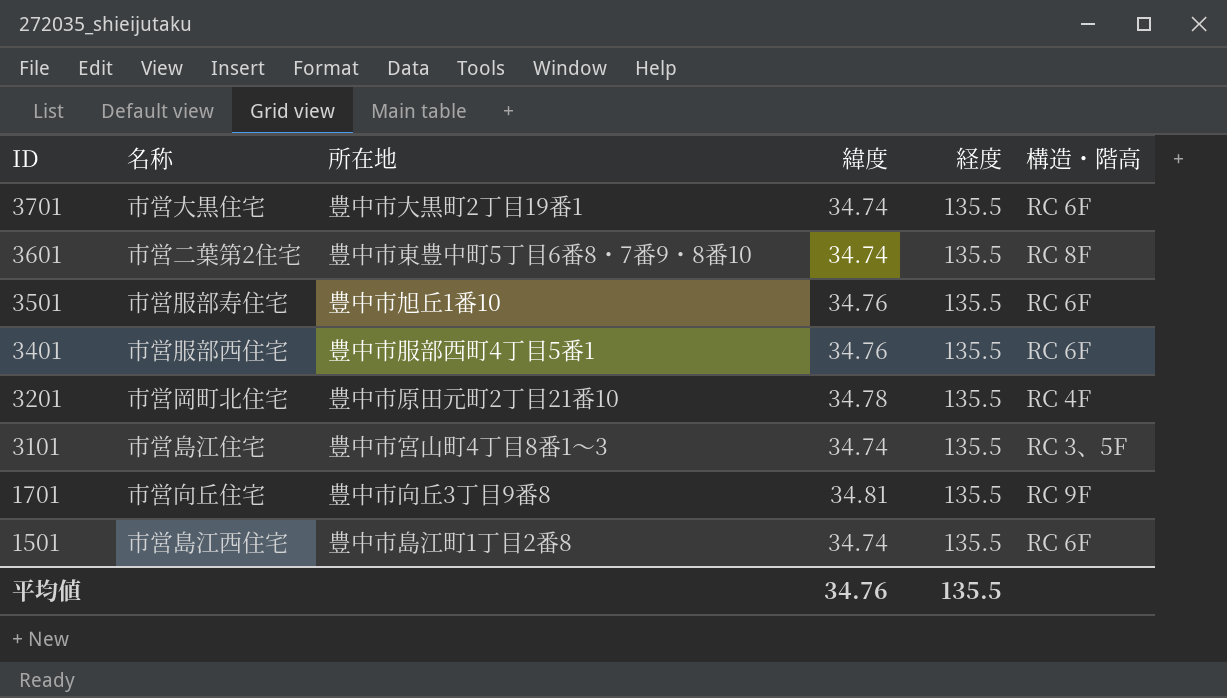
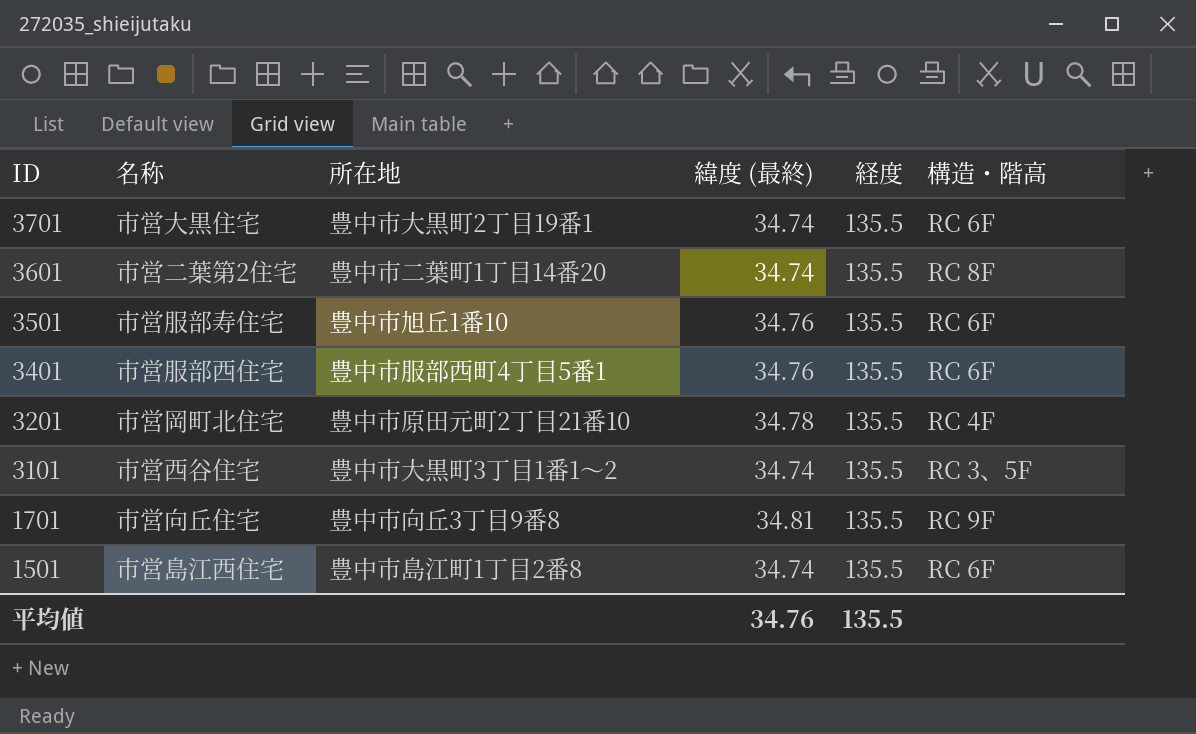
column name: 緯度 -> 緯度 (最終)
3601 | 所在地: 豊中市東豊中町5丁目6番8・7番9・8番10 -> 豊中市二葉町1丁目14番20
3101 | 名称: 市営島江住宅 -> 市営西谷住宅
3101 | 所在地: 豊中市宮山町4丁目8番1～3 -> 豊中市大黒町3丁目1番1～2

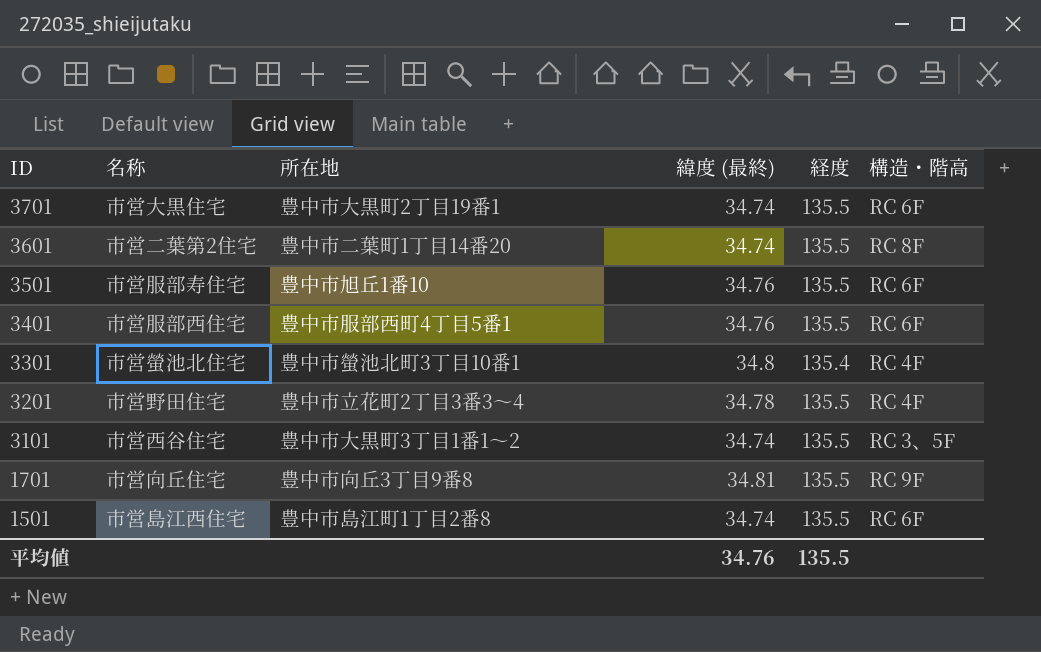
row 3301: none -> 市営螢池北住宅 | 豊中市螢池北町3丁目10番1 | 34.8 | 135.4 | RC 4F
3201 | 名称: 市営岡町北住宅 -> 市営野田住宅
3201 | 所在地: 豊中市原田元町2丁目21番10 -> 豊中市立花町2丁目3番3～4

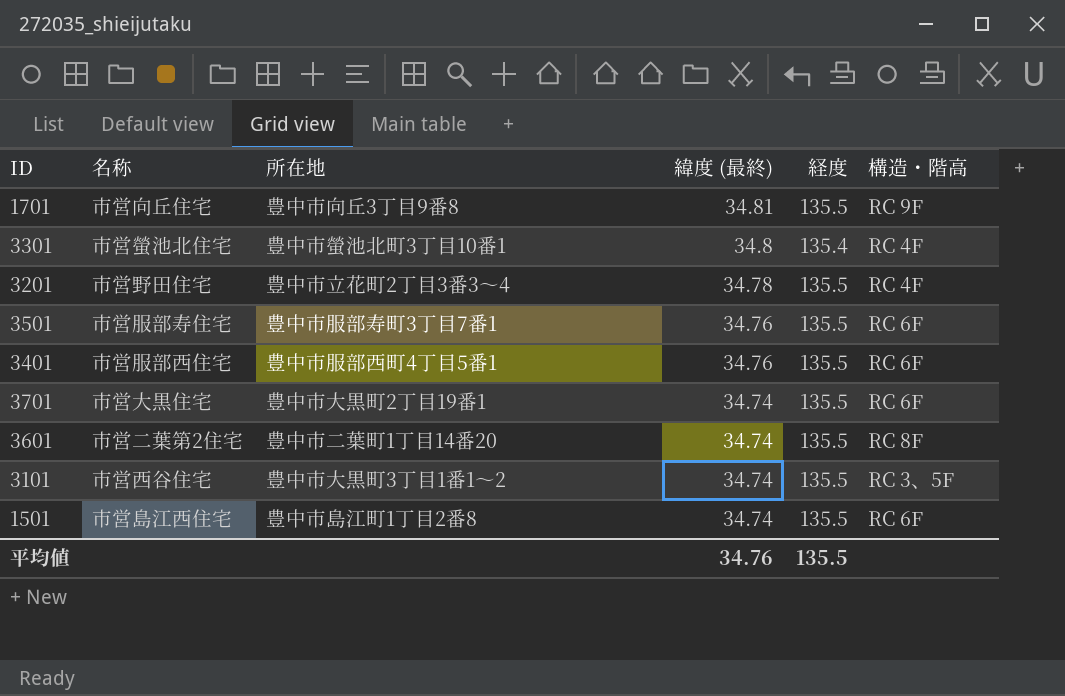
row order: ID descending -> 緯度 (最終) descending
3501 | 所在地: 豊中市旭丘1番10 -> 豊中市服部寿町3丁目7番1

